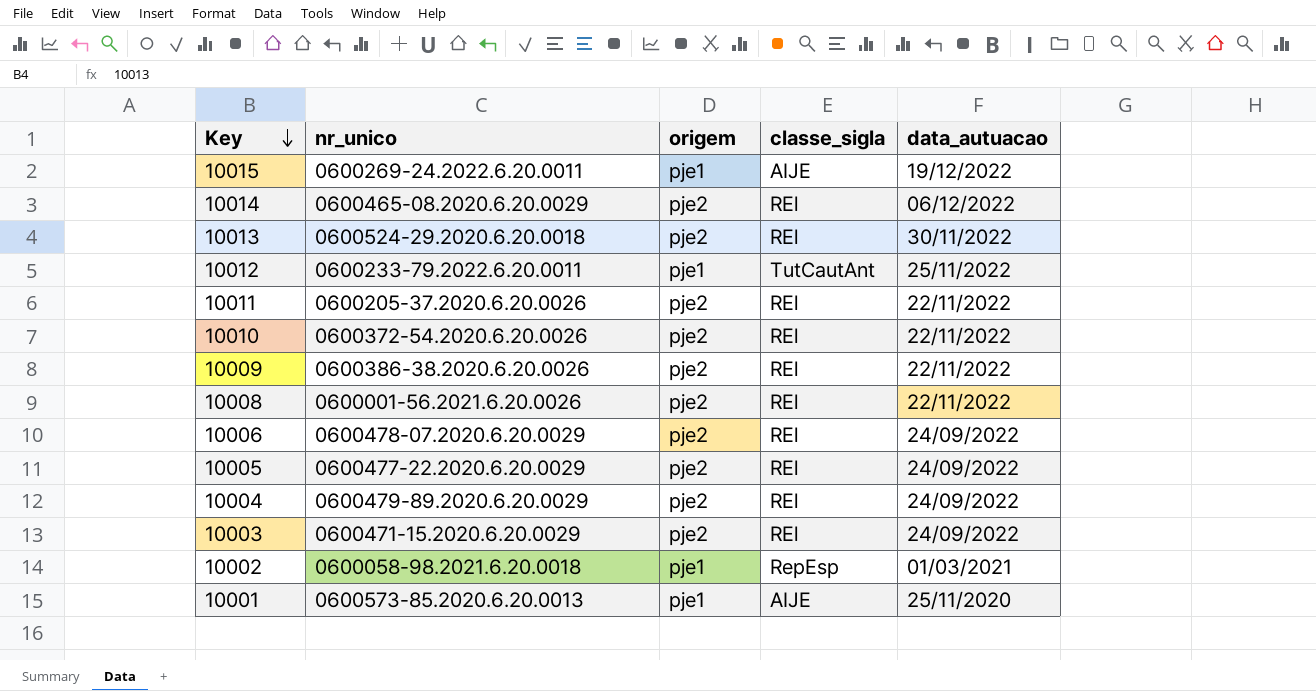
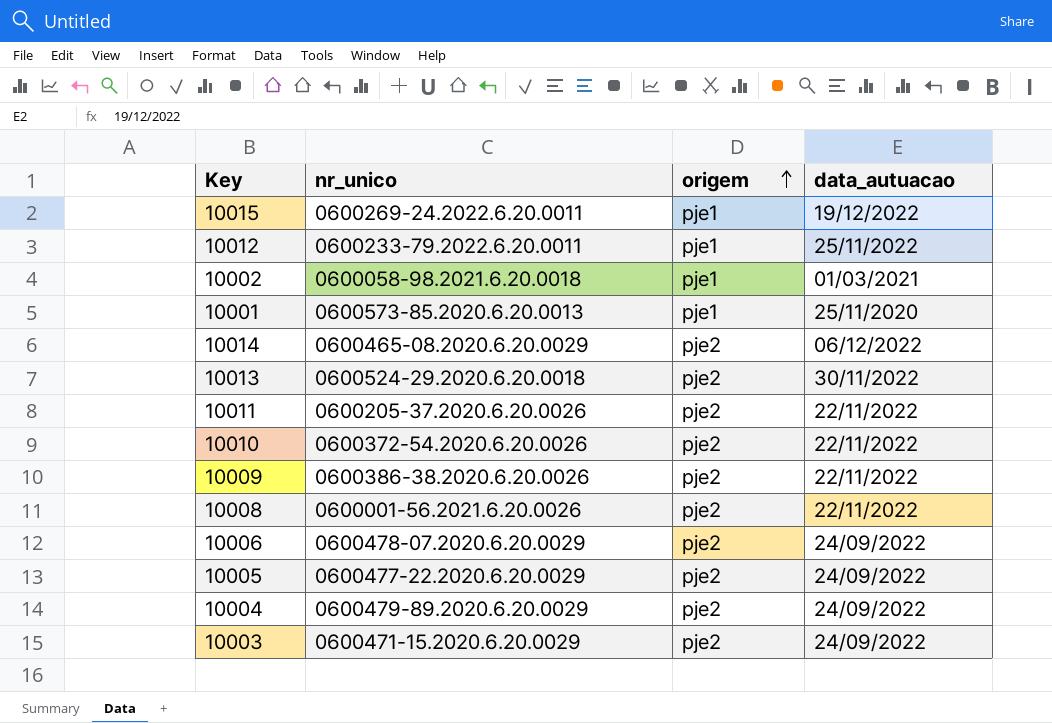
row order: Key descending -> origem ascending
column classe_sigla | position: 4 -> none

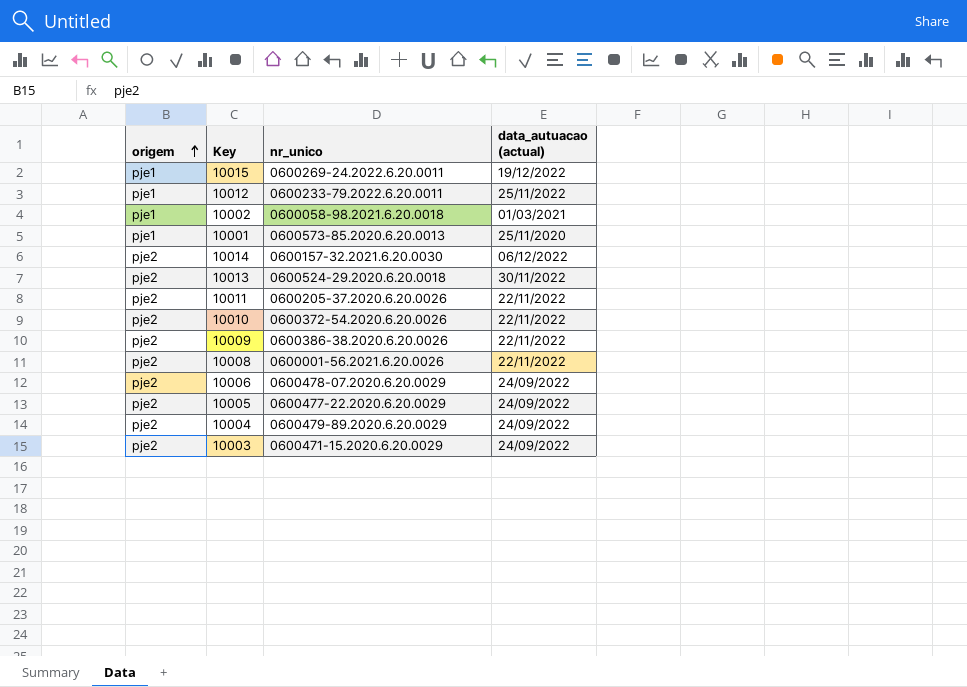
column origem | position: 3 -> 1
column name: data_autuacao -> data_autuacao (actual)
10014 | nr_unico: 0600465-08.2020.6.20.0029 -> 0600157-32.2021.6.20.0030

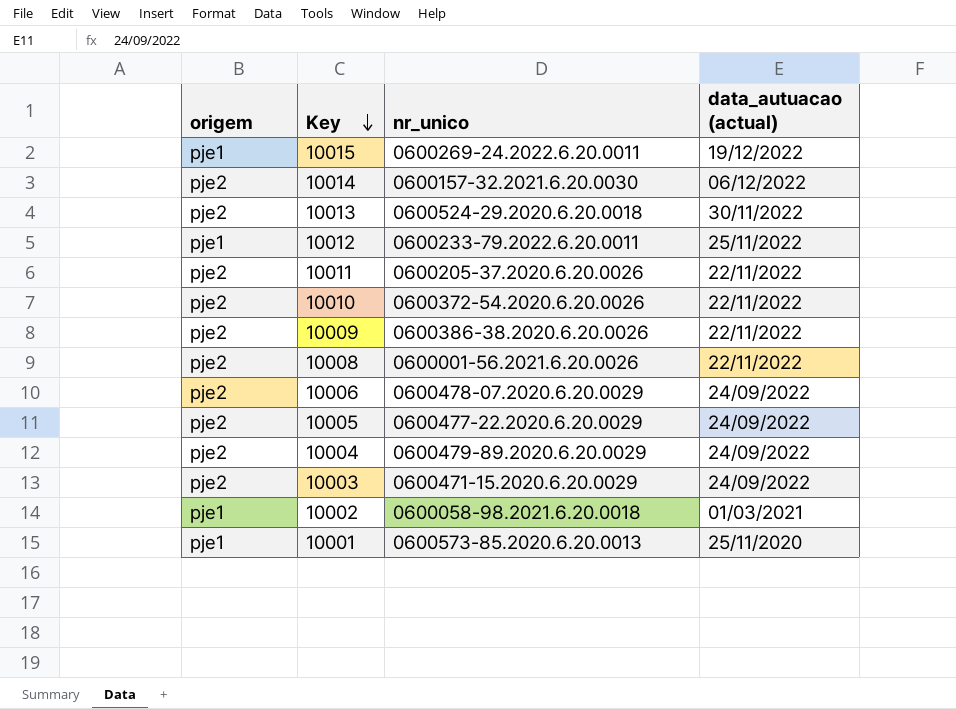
row order: origem ascending -> Key descending

